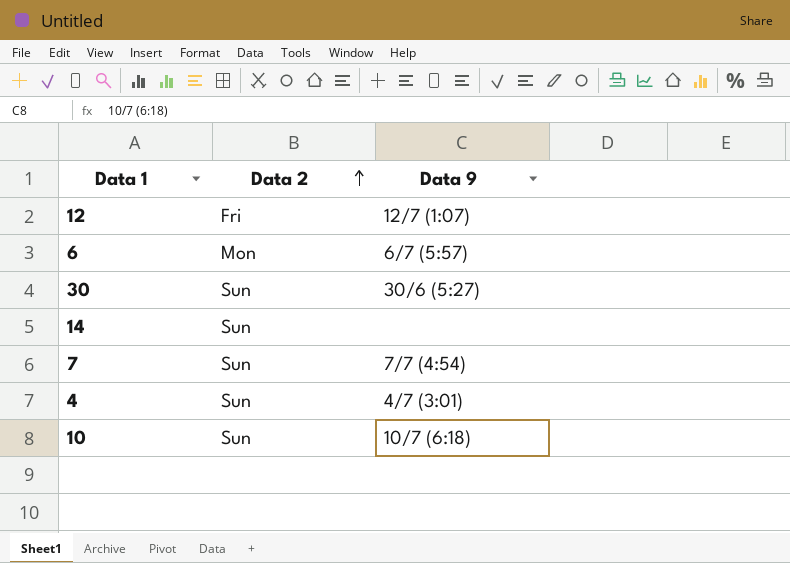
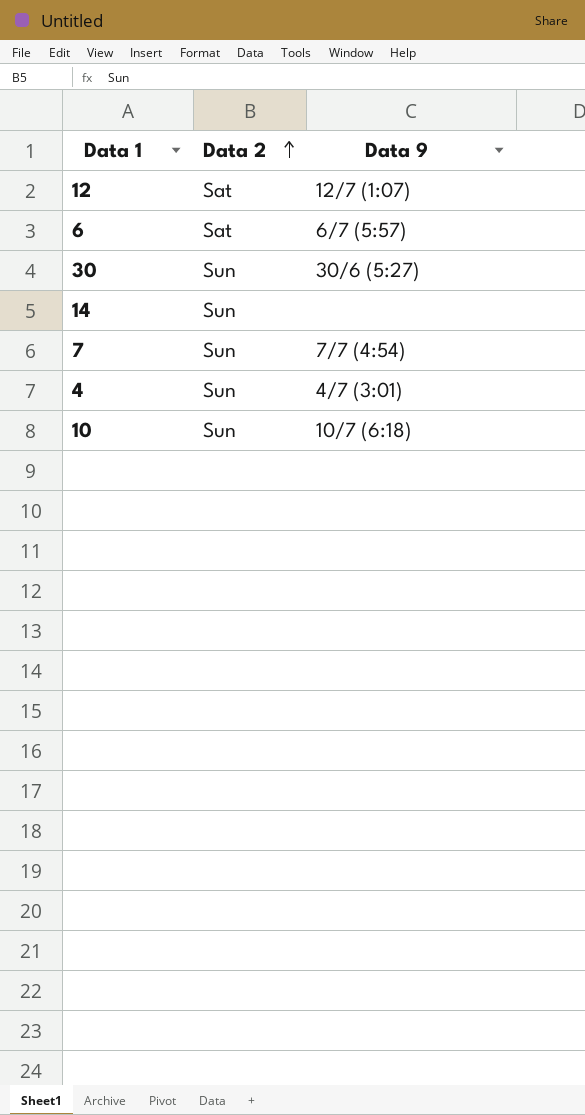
12 | Data 2: Fri -> Sat
6 | Data 2: Mon -> Sat

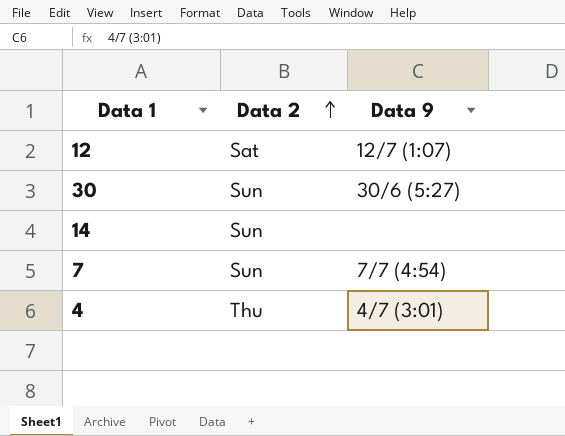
row 6: Sat | 6/7 (5:57) -> none
row 10: Sun | 10/7 (6:18) -> none
4 | Data 2: Sun -> Thu

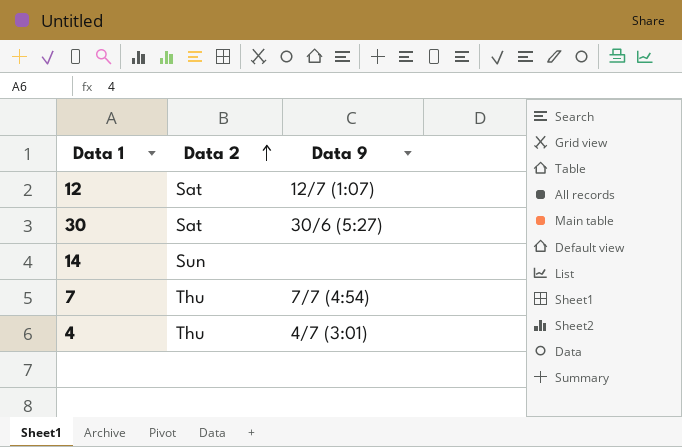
30 | Data 2: Sun -> Sat
7 | Data 2: Sun -> Thu

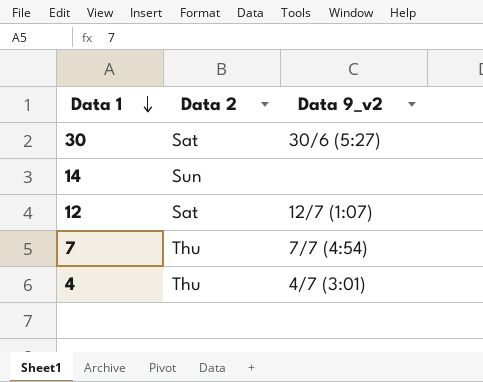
row order: Data 2 ascending -> Data 1 descending
column name: Data 9 -> Data 9_v2

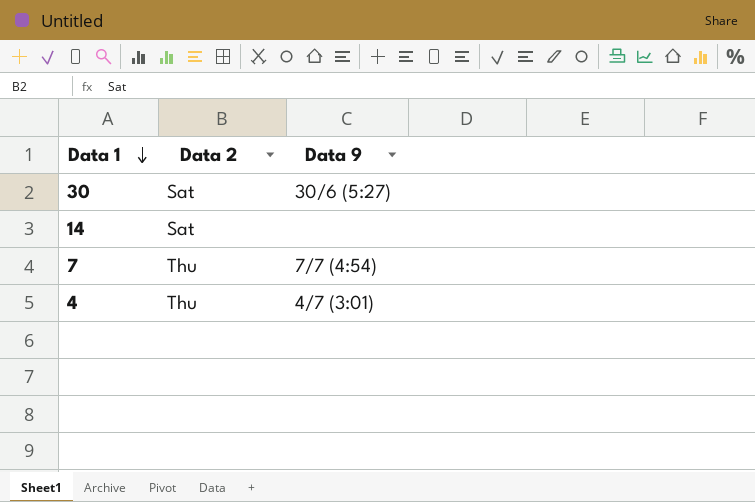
column name: Data 9_v2 -> Data 9
row 12: Sat | 12/7 (1:07) -> none
14 | Data 2: Sun -> Sat

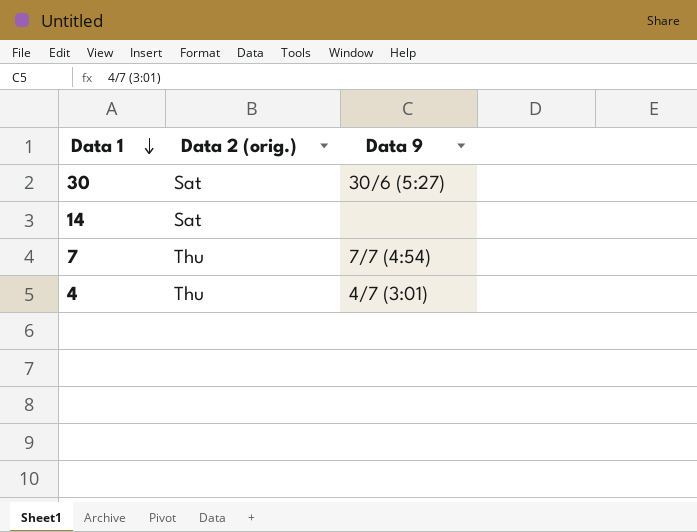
column name: Data 2 -> Data 2 (orig.)

